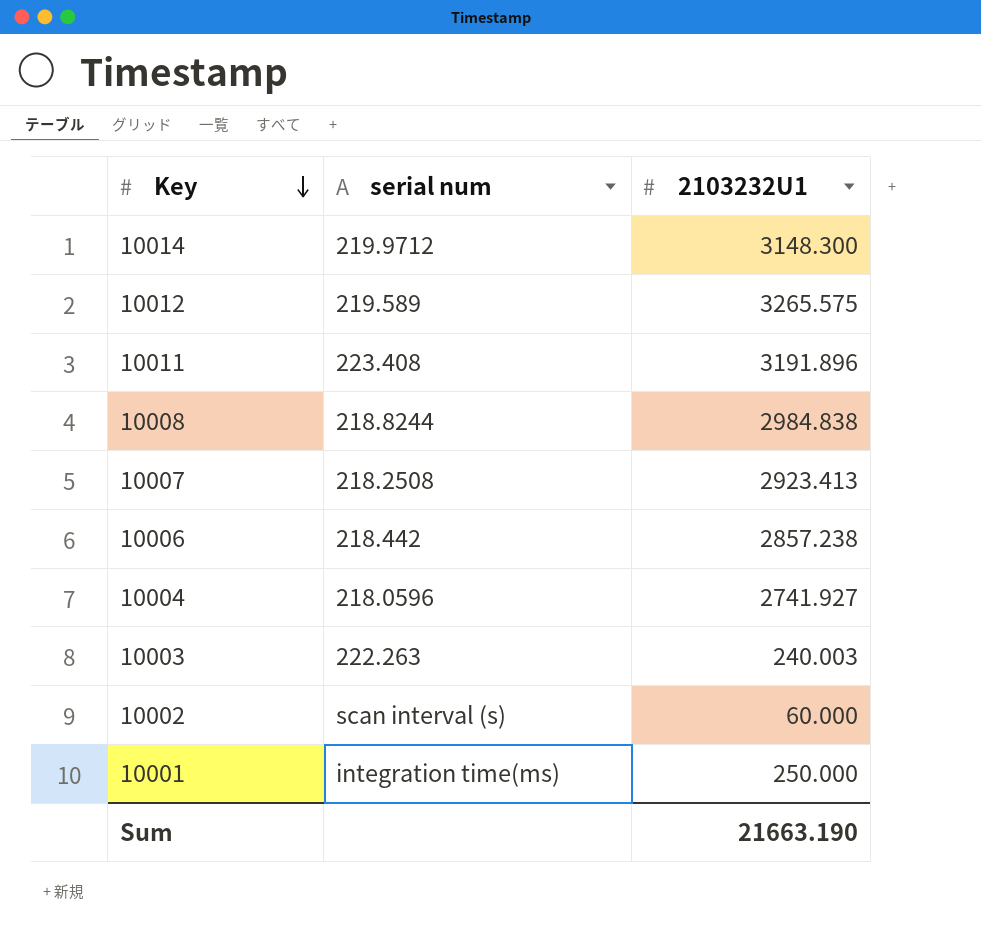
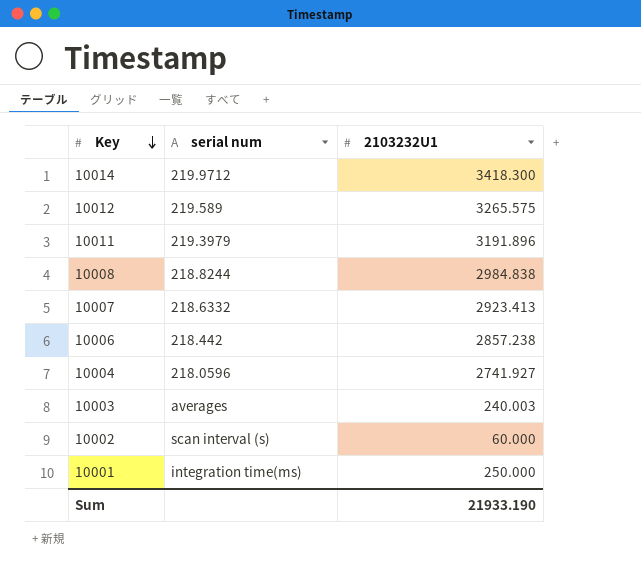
10014 | 2103232U1: 3148.300 -> 3418.300
10011 | serial num: 223.408 -> 219.3979
10007 | serial num: 218.2508 -> 218.6332
10003 | serial num: 222.263 -> averages
Sum | 2103232U1: 21663.190 -> 21933.190

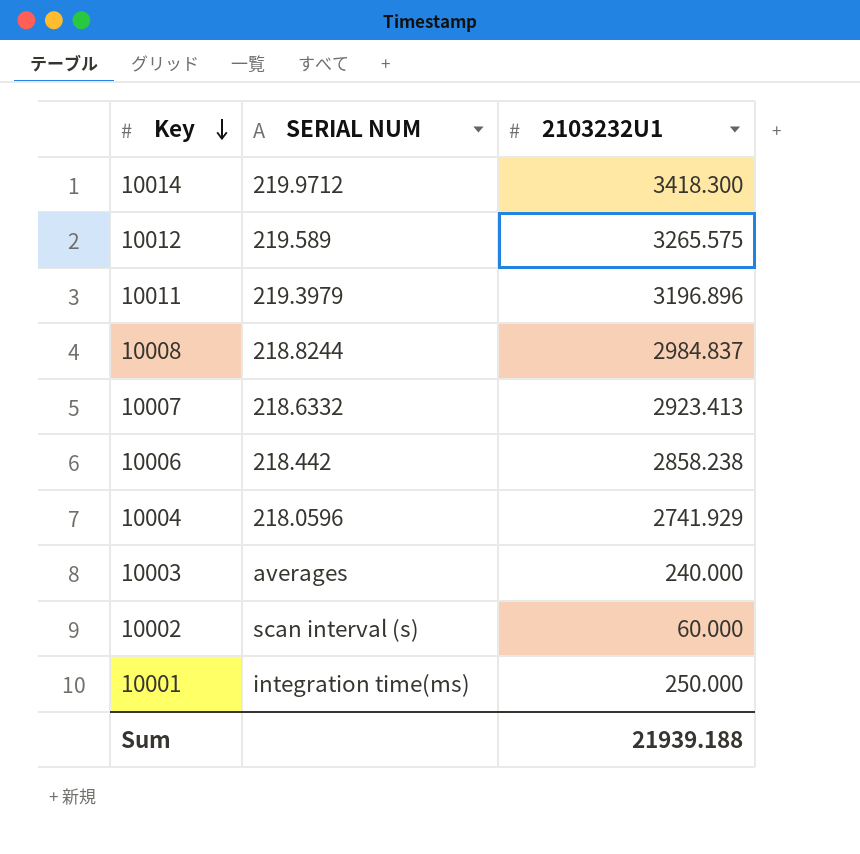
column name: serial num -> SERIAL NUM
10011 | 2103232U1: 3191.896 -> 3196.896
10008 | 2103232U1: 2984.838 -> 2984.837
10006 | 2103232U1: 2857.238 -> 2858.238
10004 | 2103232U1: 2741.927 -> 2741.929
10003 | 2103232U1: 240.003 -> 240.000
Sum | 2103232U1: 21933.190 -> 21939.188

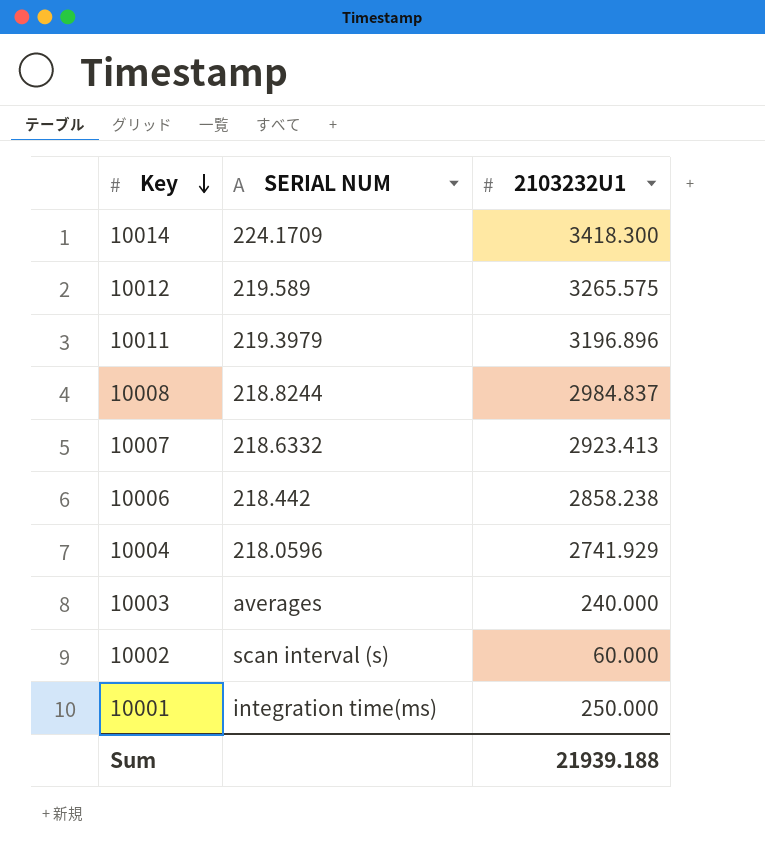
10014 | SERIAL NUM: 219.9712 -> 224.1709

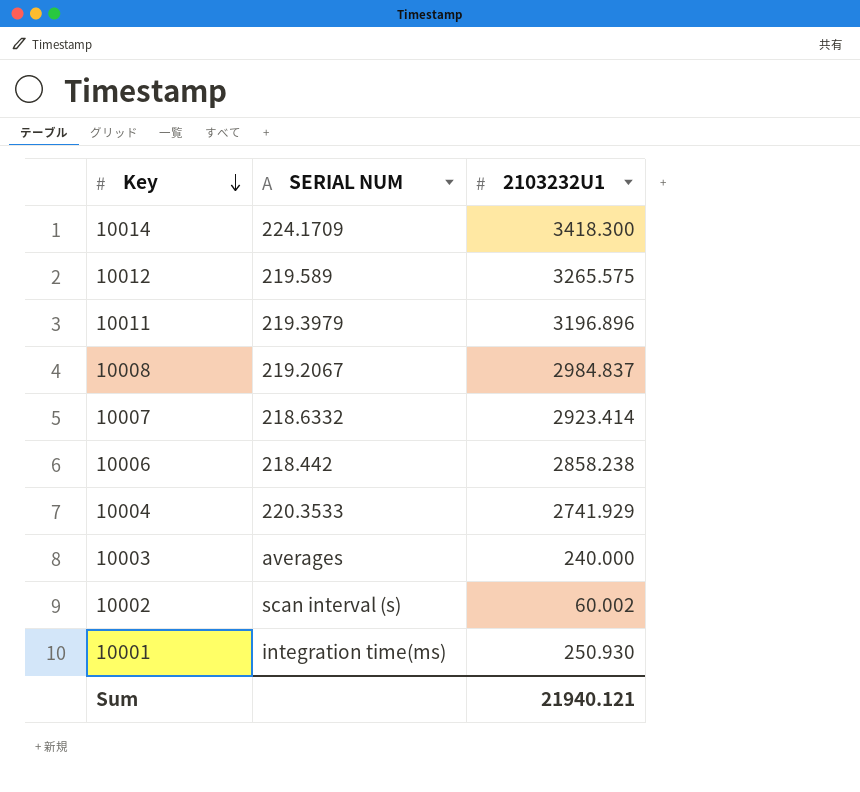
10008 | SERIAL NUM: 218.8244 -> 219.2067
10007 | 2103232U1: 2923.413 -> 2923.414
10004 | SERIAL NUM: 218.0596 -> 220.3533
10002 | 2103232U1: 60.000 -> 60.002
10001 | 2103232U1: 250.000 -> 250.930
Sum | 2103232U1: 21939.188 -> 21940.121

